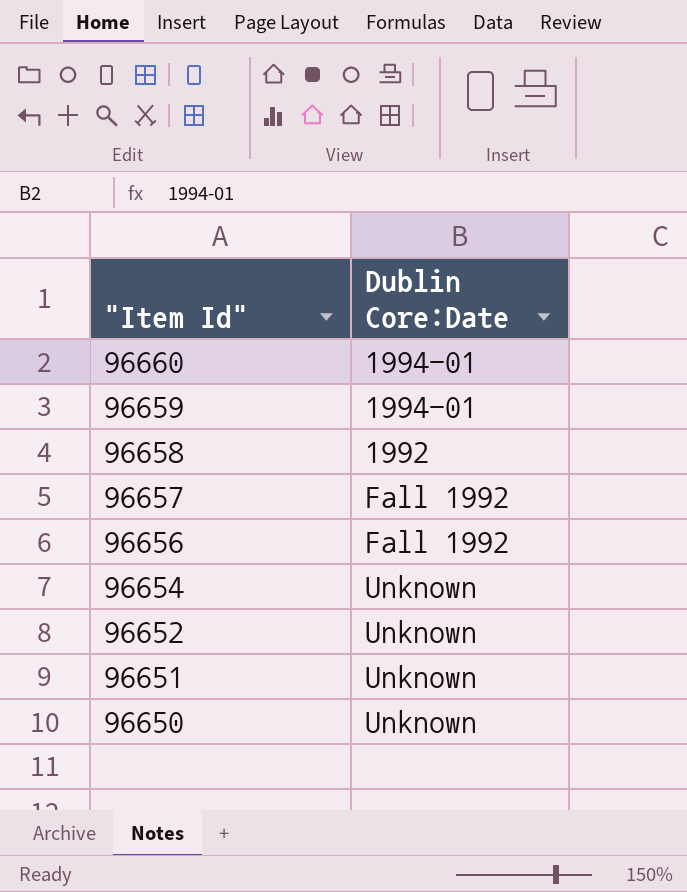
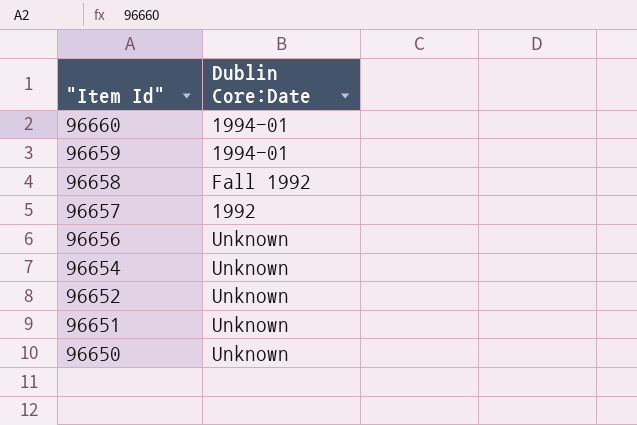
96658 | Dublin Core:Date: 1992 -> Fall 1992
96657 | Dublin Core:Date: Fall 1992 -> 1992
96656 | Dublin Core:Date: Fall 1992 -> Unknown

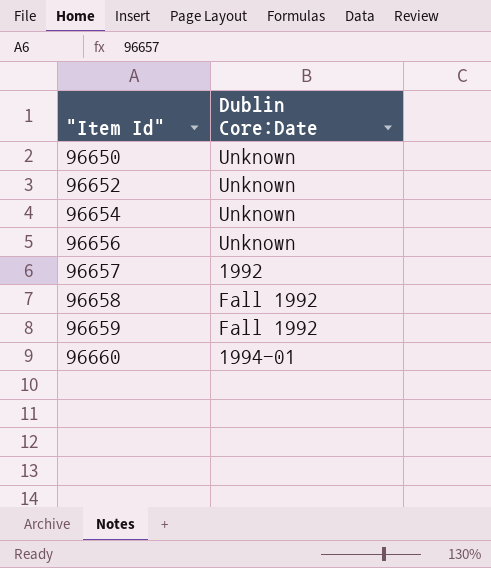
row order: "Item Id" descending -> "Item Id" ascending
row 96651: Unknown -> none
96659 | Dublin Core:Date: 1994-01 -> Fall 1992

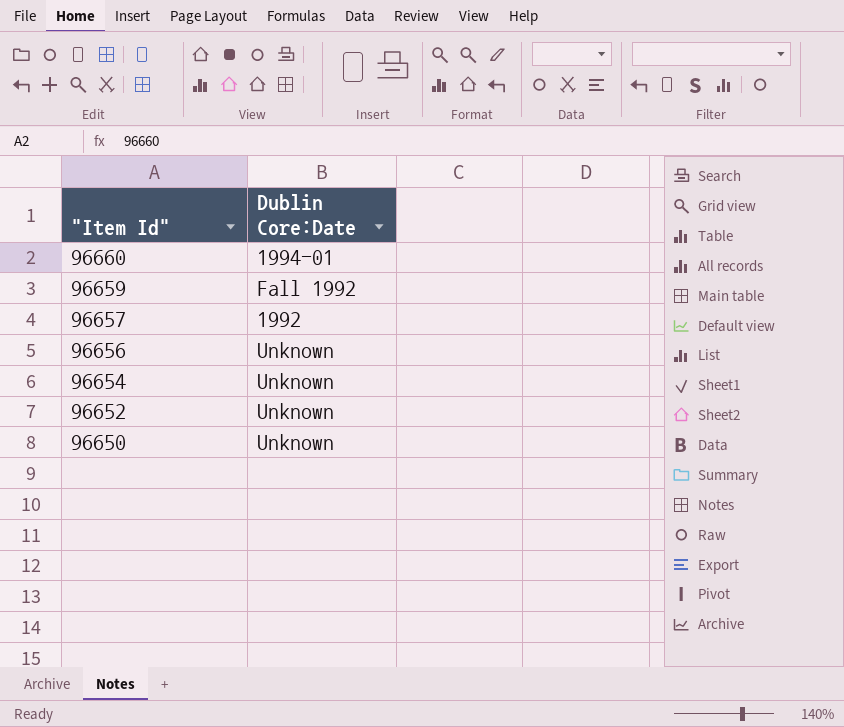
row order: "Item Id" ascending -> "Item Id" descending
row 96658: Fall 1992 -> none

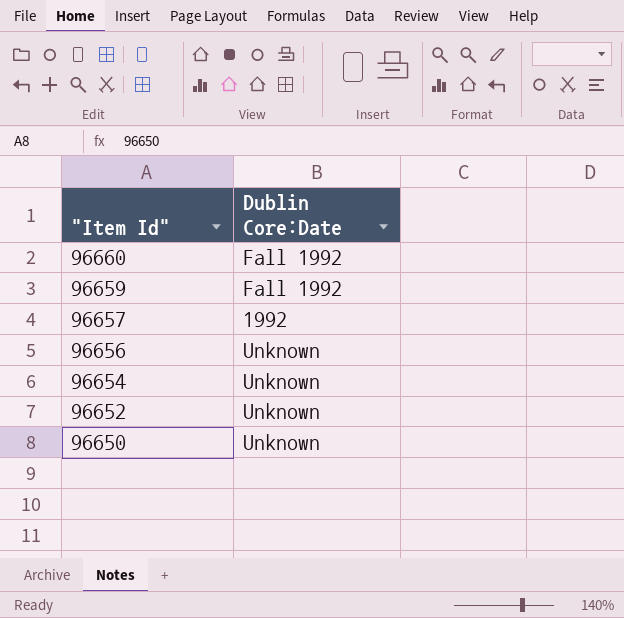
96660 | Dublin Core:Date: 1994-01 -> Fall 1992

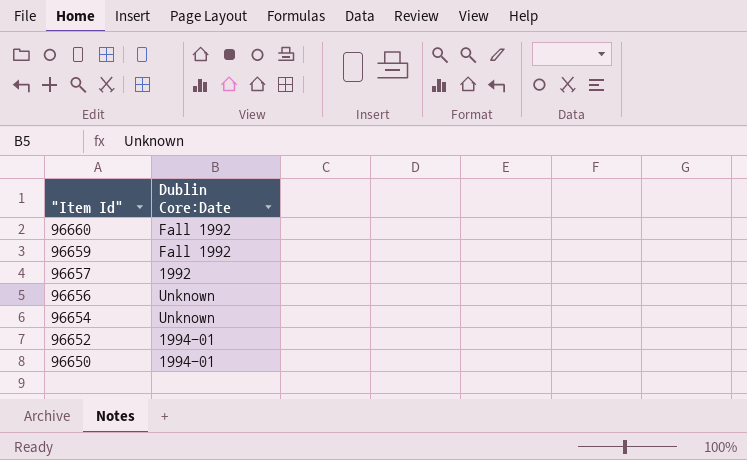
96652 | Dublin Core:Date: Unknown -> 1994-01
96650 | Dublin Core:Date: Unknown -> 1994-01

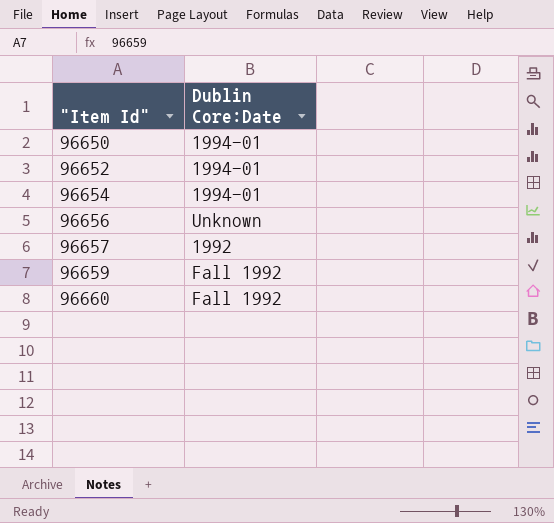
row order: "Item Id" descending -> "Item Id" ascending
96654 | Dublin Core:Date: Unknown -> 1994-01

